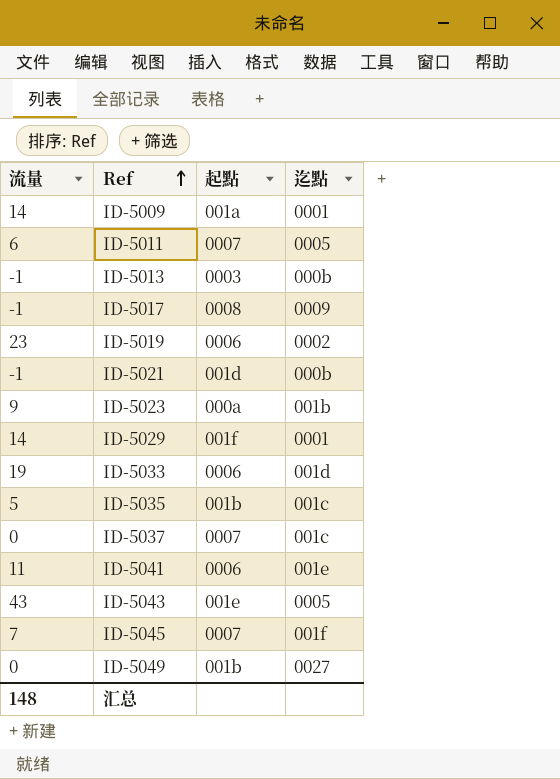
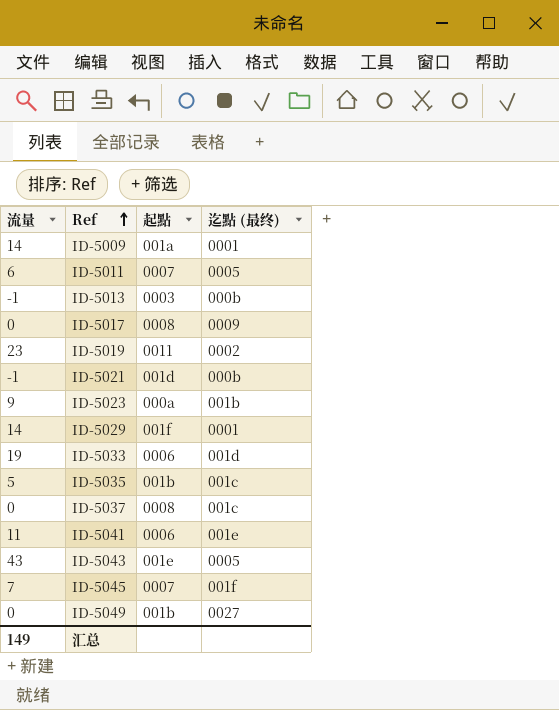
column name: 迄點 -> 迄點 (最终)
ID-5017 | 流量: -1 -> 0
ID-5019 | 起點: 0006 -> 0011
ID-5037 | 起點: 0007 -> 0008
汇总 | 流量: 148 -> 149

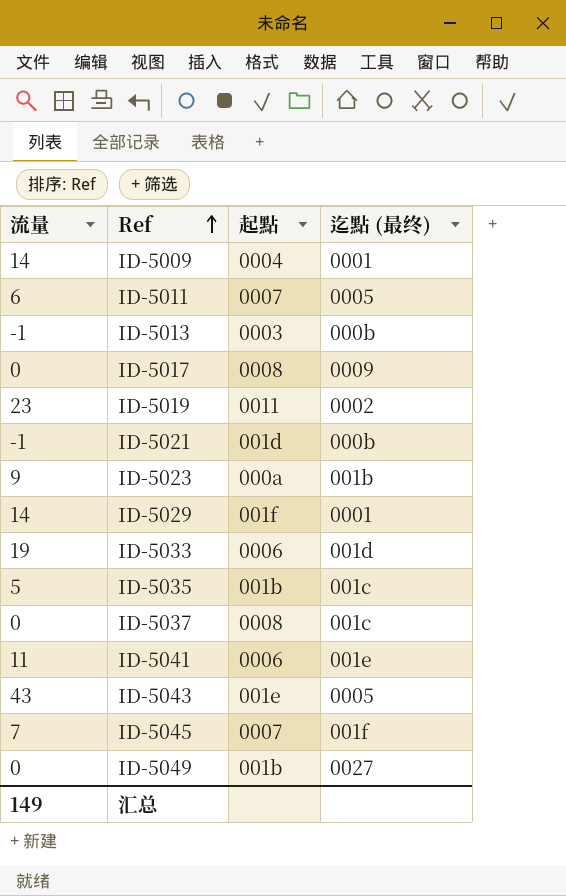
ID-5009 | 起點: 001a -> 0004

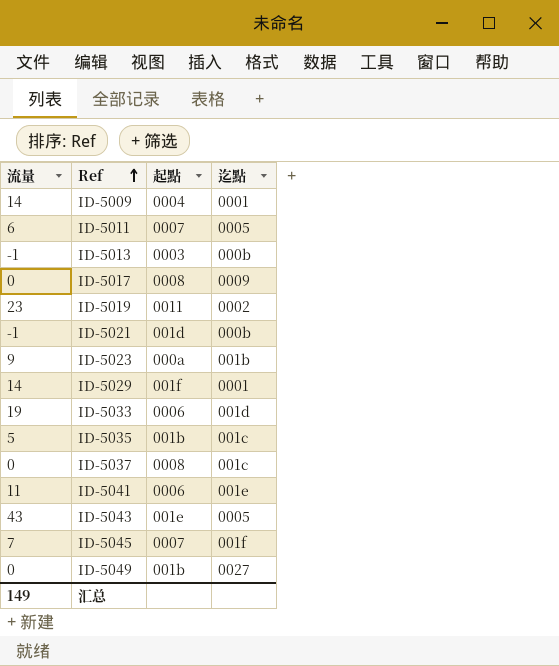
column name: 迄點 (最终) -> 迄點

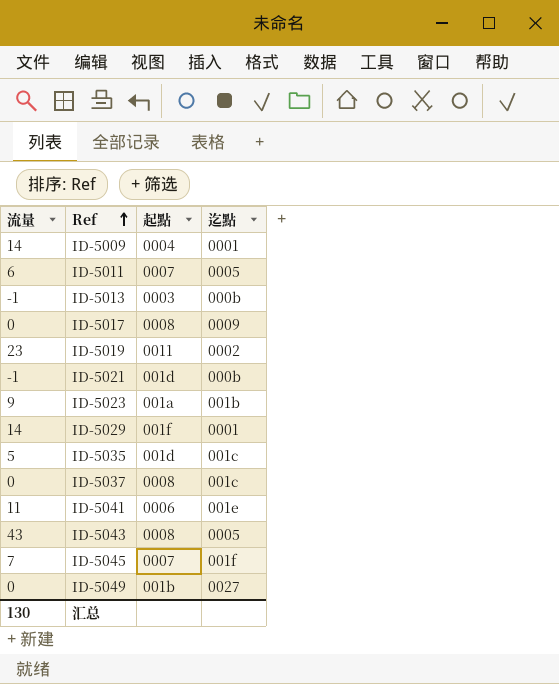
row ID-5033: 19 | 0006 | 001d -> none
ID-5023 | 起點: 000a -> 001a
ID-5035 | 起點: 001b -> 001d
ID-5043 | 起點: 001e -> 0008
汇总 | 流量: 149 -> 130

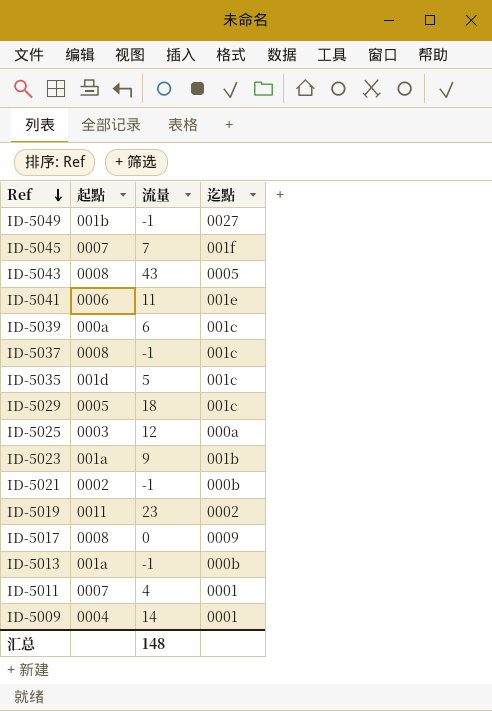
row order: Ref ascending -> Ref descending
column 流量 | position: 1 -> 3
ID-5049 | 流量: 0 -> -1
row ID-5039: none -> 000a | 6 | 001c
ID-5037 | 流量: 0 -> -1
ID-5029 | 起點: 001f -> 0005
ID-5029 | 流量: 14 -> 18
ID-5029 | 迄點: 0001 -> 001c
row ID-5025: none -> 0003 | 12 | 000a
ID-5021 | 起點: 001d -> 0002
ID-5013 | 起點: 0003 -> 001a
ID-5011 | 流量: 6 -> 4
ID-5011 | 迄點: 0005 -> 0001
汇总 | 流量: 130 -> 148

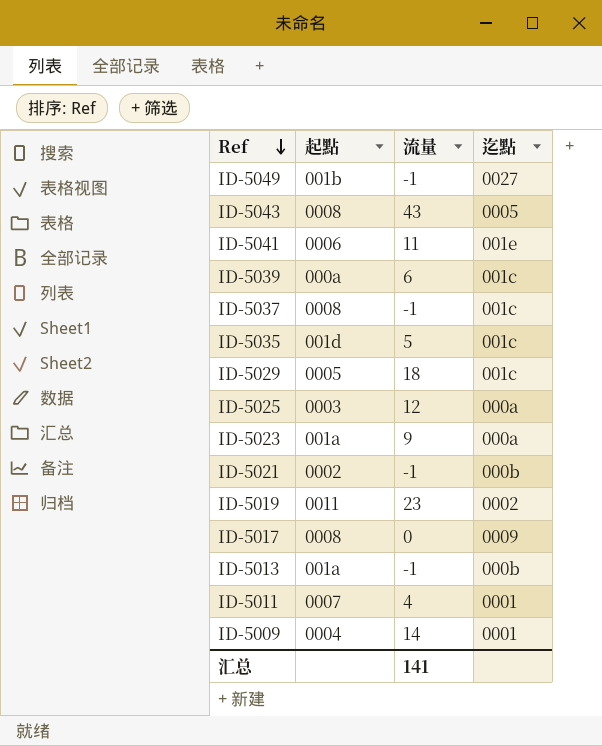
row ID-5045: 0007 | 7 | 001f -> none
ID-5023 | 迄點: 001b -> 000a
汇总 | 流量: 148 -> 141

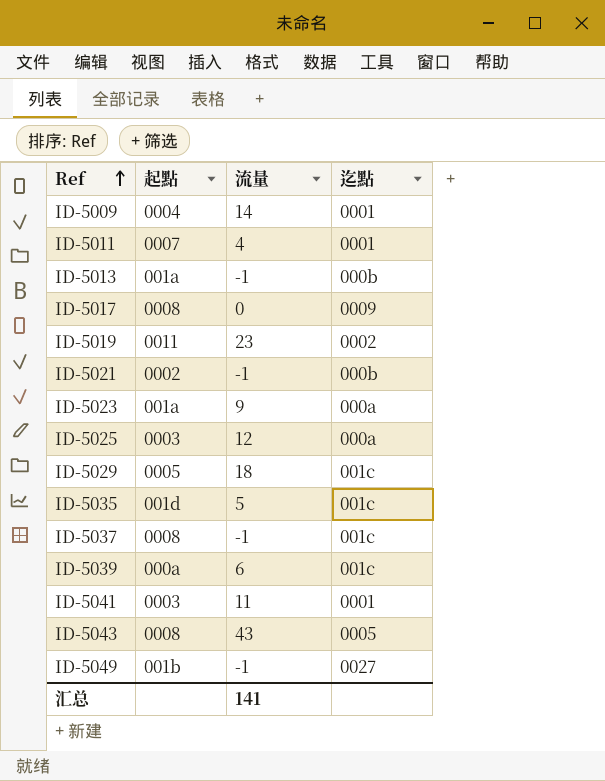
row order: Ref descending -> Ref ascending
ID-5041 | 起點: 0006 -> 0003
ID-5041 | 迄點: 001e -> 0001

